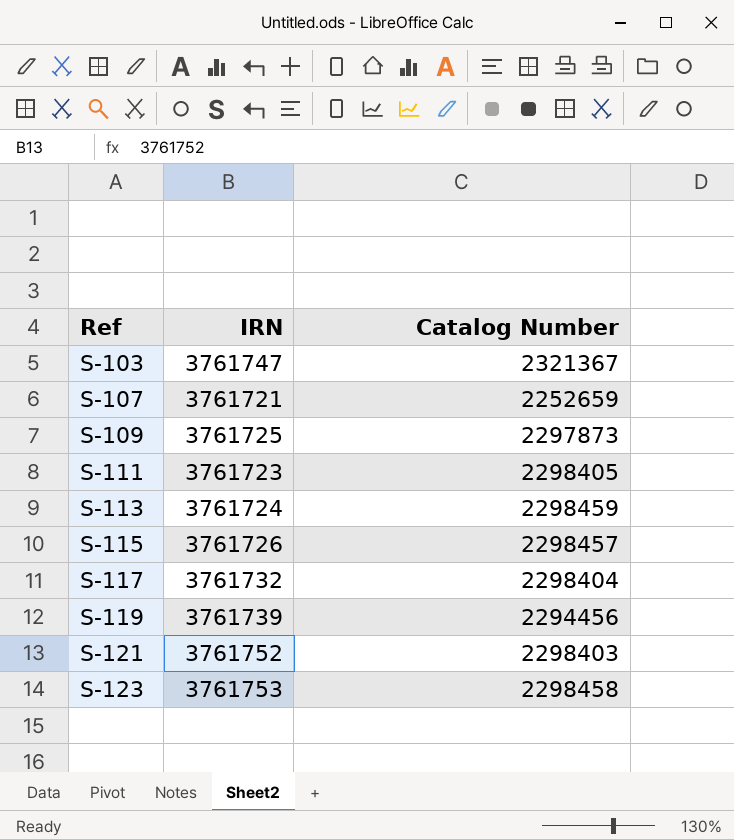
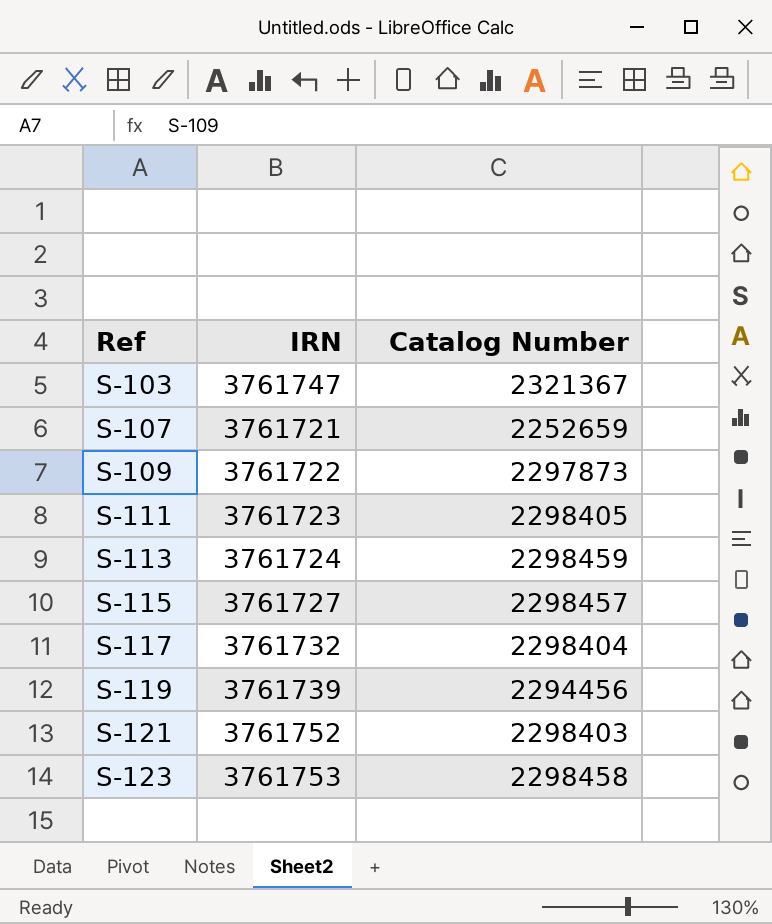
S-109 | IRN: 3761725 -> 3761722
S-115 | IRN: 3761726 -> 3761727

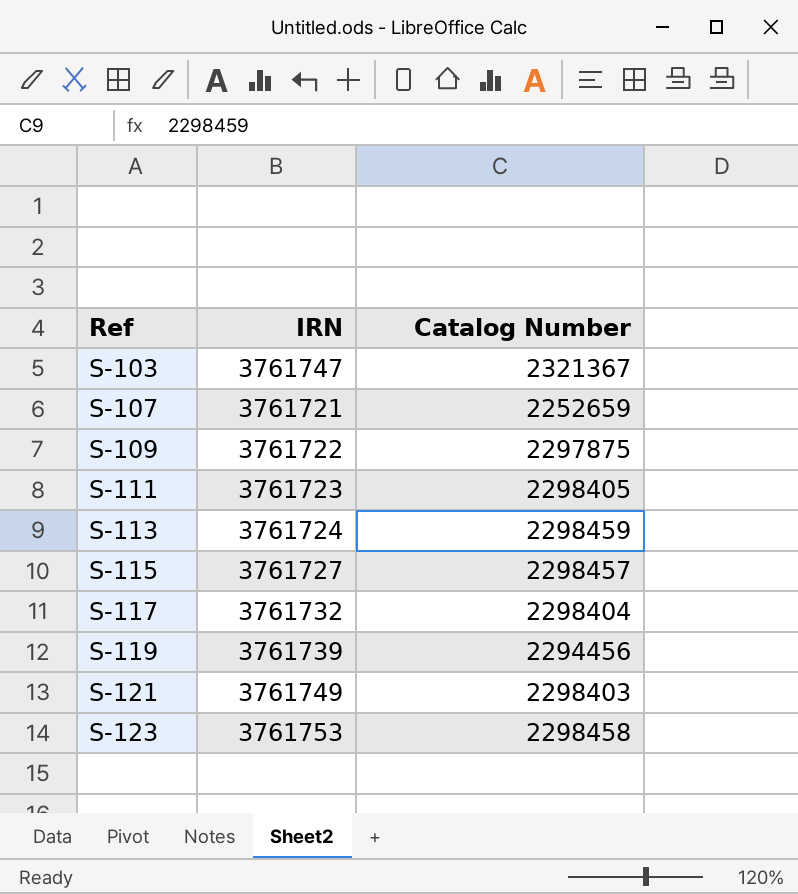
S-109 | Catalog Number: 2297873 -> 2297875
S-121 | IRN: 3761752 -> 3761749

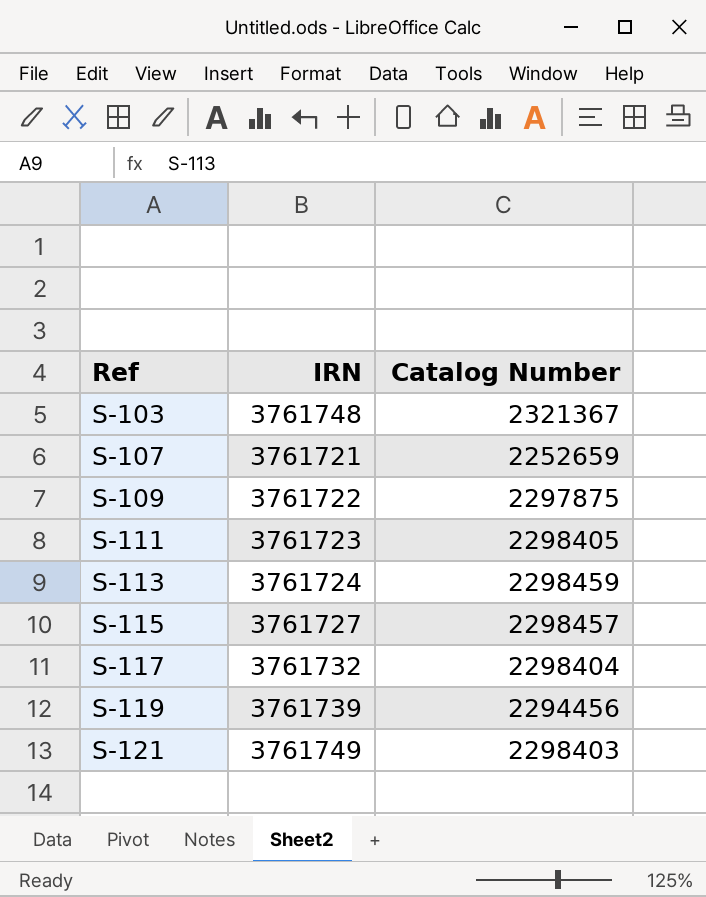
row S-123: 3761753 | 2298458 -> none
S-103 | IRN: 3761747 -> 3761748

